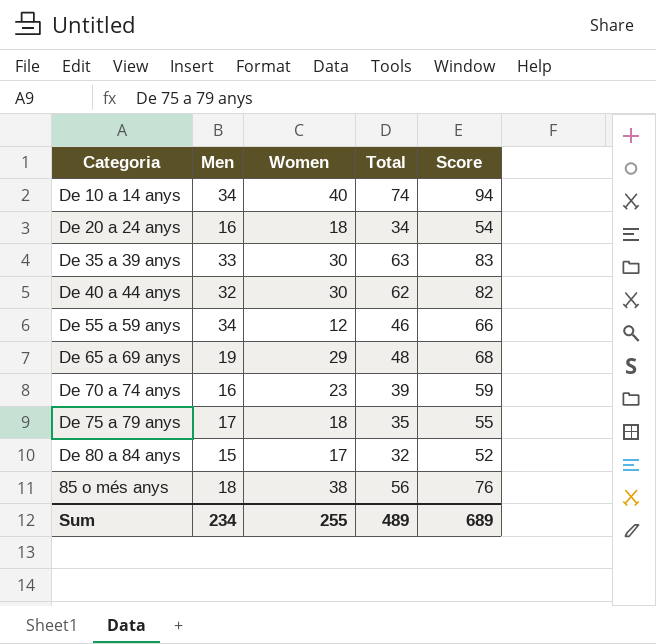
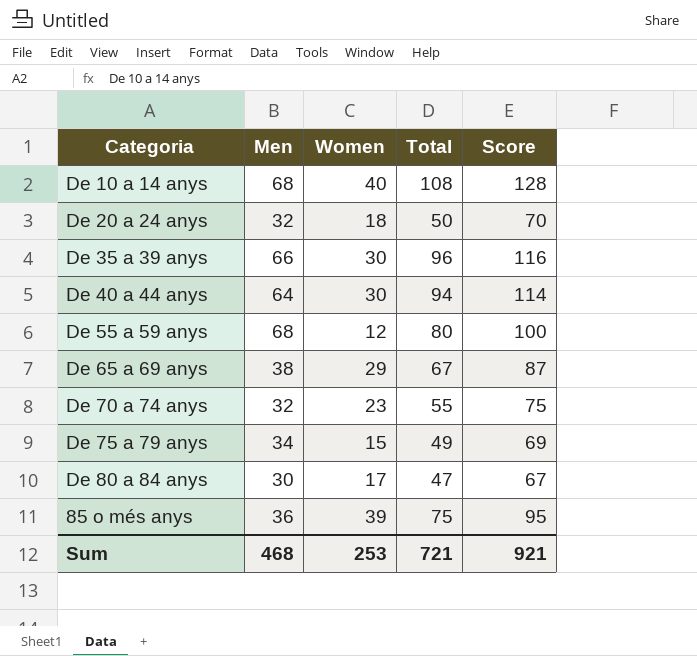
De 10 a 14 anys | Men: 34 -> 68
De 10 a 14 anys | Total: 74 -> 108
De 10 a 14 anys | Score: 94 -> 128
De 20 a 24 anys | Men: 16 -> 32
De 20 a 24 anys | Total: 34 -> 50
De 20 a 24 anys | Score: 54 -> 70
De 35 a 39 anys | Men: 33 -> 66
De 35 a 39 anys | Total: 63 -> 96
De 35 a 39 anys | Score: 83 -> 116
De 40 a 44 anys | Men: 32 -> 64
De 40 a 44 anys | Total: 62 -> 94
De 40 a 44 anys | Score: 82 -> 114
De 55 a 59 anys | Men: 34 -> 68
De 55 a 59 anys | Total: 46 -> 80
De 55 a 59 anys | Score: 66 -> 100
De 65 a 69 anys | Men: 19 -> 38
De 65 a 69 anys | Total: 48 -> 67
De 65 a 69 anys | Score: 68 -> 87
De 70 a 74 anys | Men: 16 -> 32
De 70 a 74 anys | Total: 39 -> 55
De 70 a 74 anys | Score: 59 -> 75
De 75 a 79 anys | Men: 17 -> 34
De 75 a 79 anys | Women: 18 -> 15
De 75 a 79 anys | Total: 35 -> 49
De 75 a 79 anys | Score: 55 -> 69
De 80 a 84 anys | Men: 15 -> 30
De 80 a 84 anys | Total: 32 -> 47
De 80 a 84 anys | Score: 52 -> 67
85 o més anys | Men: 18 -> 36
85 o més anys | Women: 38 -> 39
85 o més anys | Total: 56 -> 75
85 o més anys | Score: 76 -> 95
Sum | Men: 234 -> 468
Sum | Women: 255 -> 253
Sum | Total: 489 -> 721
Sum | Score: 689 -> 921

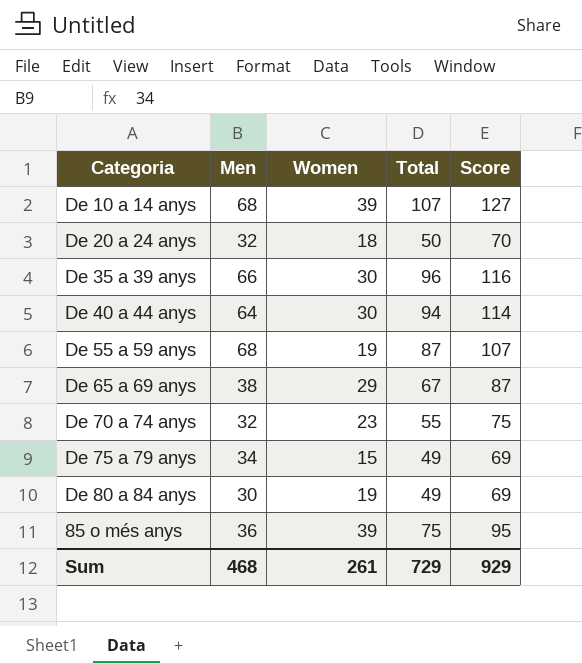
De 10 a 14 anys | Women: 40 -> 39
De 10 a 14 anys | Total: 108 -> 107
De 10 a 14 anys | Score: 128 -> 127
De 55 a 59 anys | Women: 12 -> 19
De 55 a 59 anys | Total: 80 -> 87
De 55 a 59 anys | Score: 100 -> 107
De 80 a 84 anys | Women: 17 -> 19
De 80 a 84 anys | Total: 47 -> 49
De 80 a 84 anys | Score: 67 -> 69
Sum | Women: 253 -> 261
Sum | Total: 721 -> 729
Sum | Score: 921 -> 929

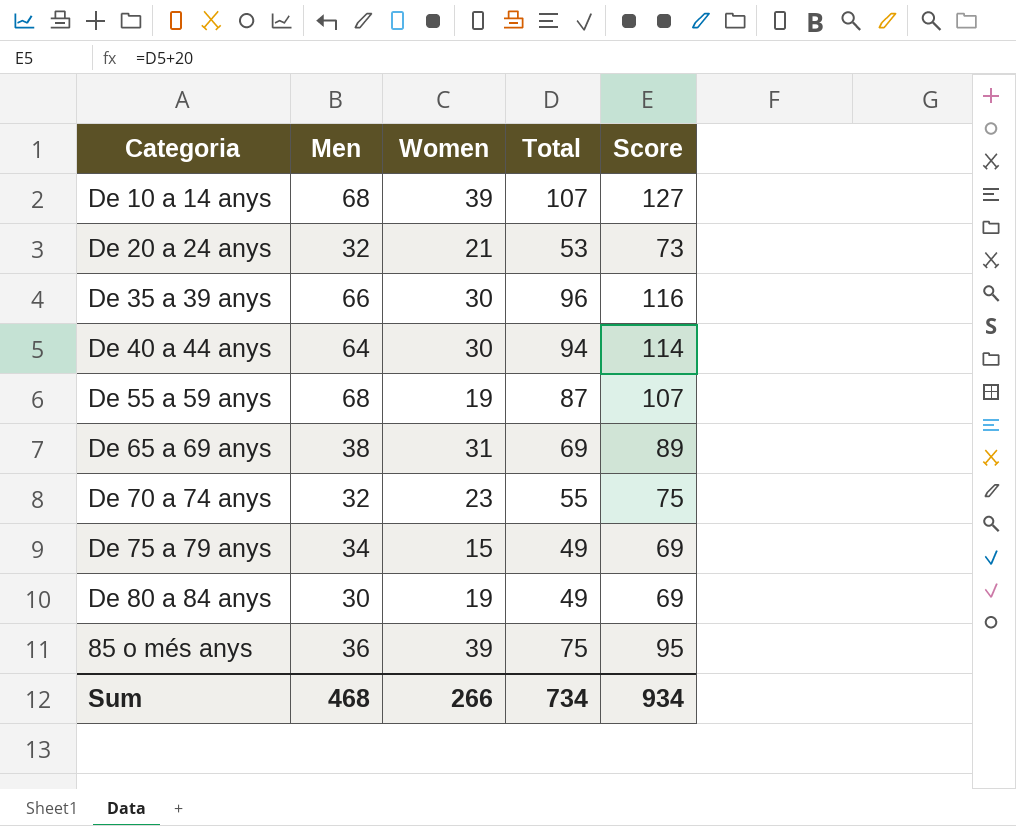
De 20 a 24 anys | Women: 18 -> 21
De 20 a 24 anys | Total: 50 -> 53
De 20 a 24 anys | Score: 70 -> 73
De 65 a 69 anys | Women: 29 -> 31
De 65 a 69 anys | Total: 67 -> 69
De 65 a 69 anys | Score: 87 -> 89
Sum | Women: 261 -> 266
Sum | Total: 729 -> 734
Sum | Score: 929 -> 934

